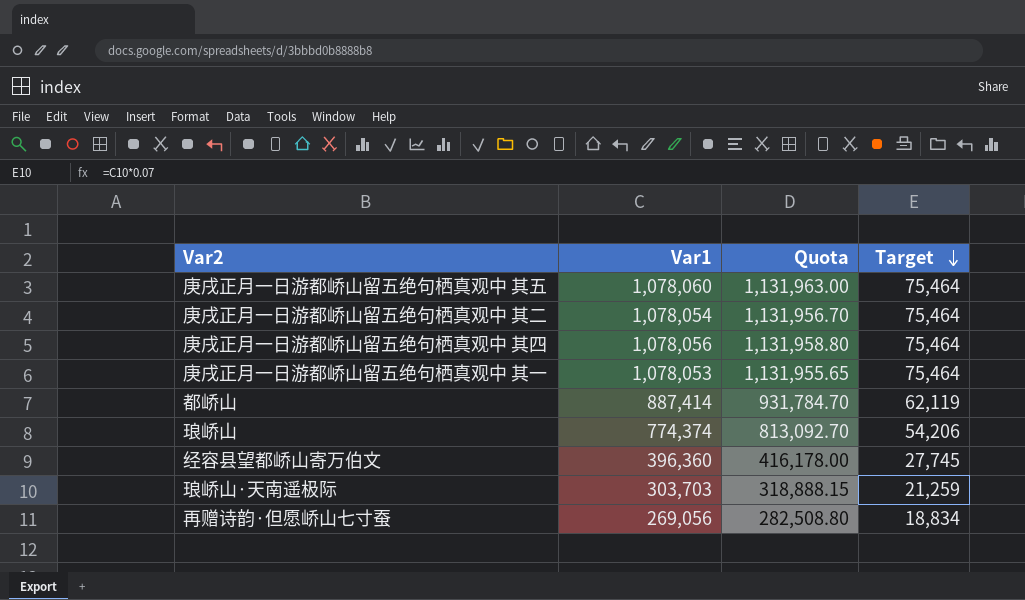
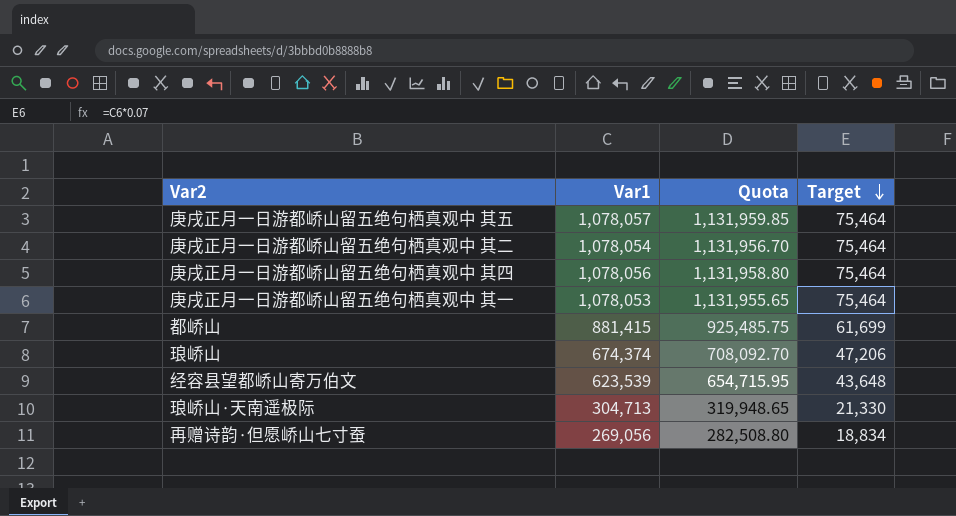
庚戌正月一日游都峤山留五绝句栖真观中 其五 | Var1: 1,078,060 -> 1,078,057
庚戌正月一日游都峤山留五绝句栖真观中 其五 | Quota: 1,131,963.00 -> 1,131,959.85
都峤山 | Var1: 887,414 -> 881,415
都峤山 | Quota: 931,784.70 -> 925,485.75
都峤山 | Target: 62,119 -> 61,699
琅峤山 | Var1: 774,374 -> 674,374
琅峤山 | Quota: 813,092.70 -> 708,092.70
琅峤山 | Target: 54,206 -> 47,206
经容县望都峤山寄万伯文 | Var1: 396,360 -> 623,539
经容县望都峤山寄万伯文 | Quota: 416,178.00 -> 654,715.95
经容县望都峤山寄万伯文 | Target: 27,745 -> 43,648
琅峤山·天南遥极际 | Var1: 303,703 -> 304,713
琅峤山·天南遥极际 | Quota: 318,888.15 -> 319,948.65
琅峤山·天南遥极际 | Target: 21,259 -> 21,330

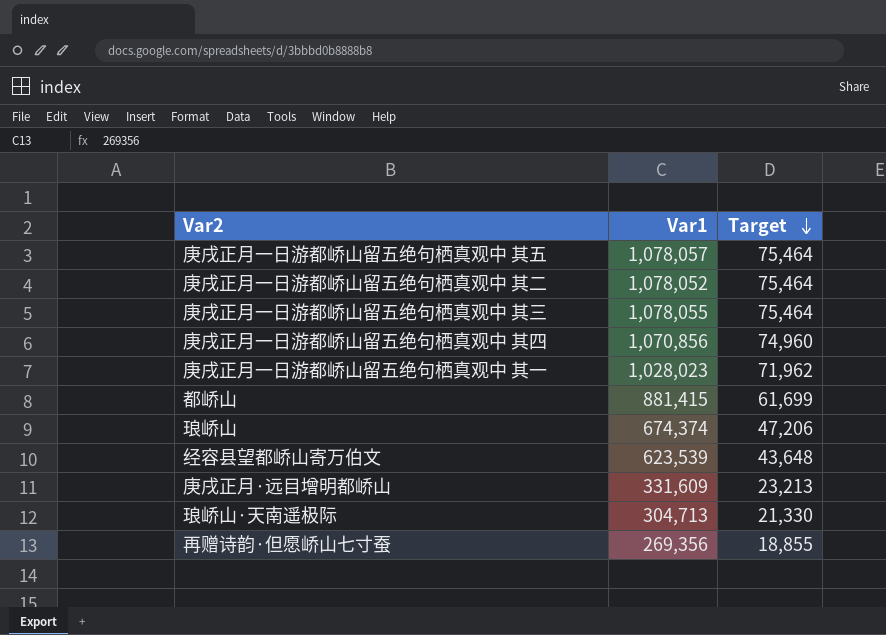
column Quota | formula: [Var1] * 1.05 -> none
庚戌正月一日游都峤山留五绝句栖真观中 其二 | Var1: 1,078,054 -> 1,078,052
row 庚戌正月一日游都峤山留五绝句栖真观中 其三: none -> 1,078,055 | 75,464
庚戌正月一日游都峤山留五绝句栖真观中 其四 | Var1: 1,078,056 -> 1,070,856
庚戌正月一日游都峤山留五绝句栖真观中 其四 | Target: 75,464 -> 74,960
庚戌正月一日游都峤山留五绝句栖真观中 其一 | Var1: 1,078,053 -> 1,028,023
庚戌正月一日游都峤山留五绝句栖真观中 其一 | Target: 75,464 -> 71,962
row 庚戌正月·远目增明都峤山: none -> 331,609 | 23,213
再赠诗韵·但愿峤山七寸蚕 | Var1: 269,056 -> 269,356
再赠诗韵·但愿峤山七寸蚕 | Target: 18,834 -> 18,855

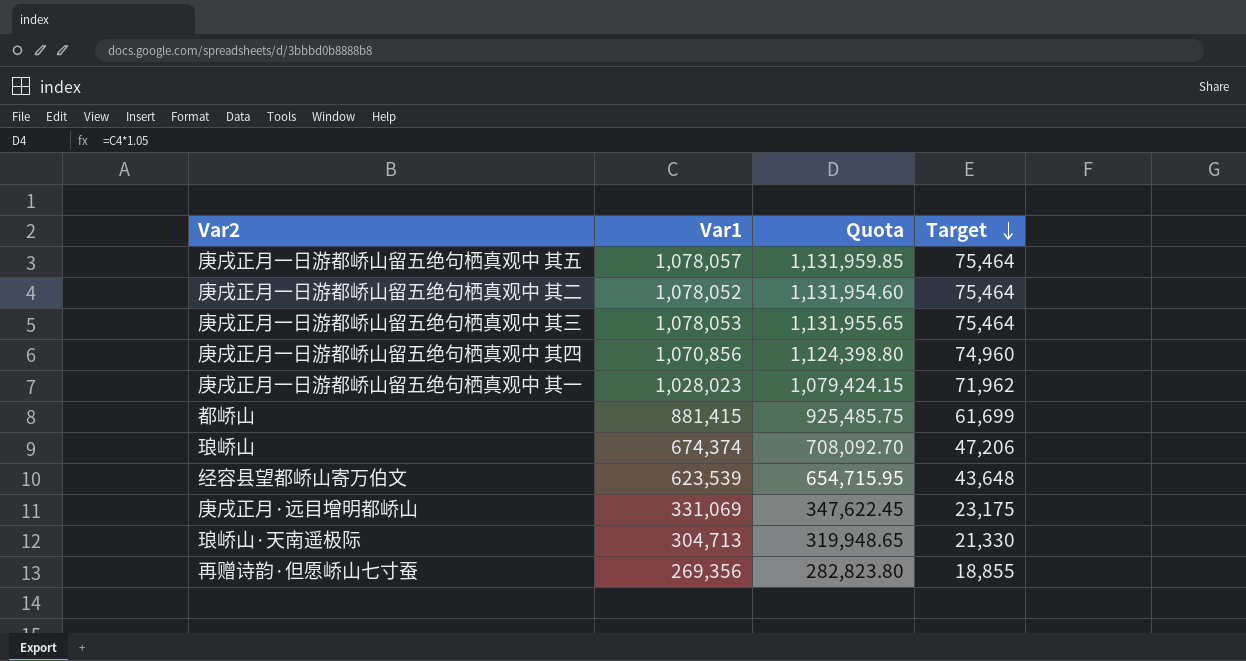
column Quota | formula: none -> [Var1] * 1.05
庚戌正月一日游都峤山留五绝句栖真观中 其三 | Var1: 1,078,055 -> 1,078,053
庚戌正月·远目增明都峤山 | Var1: 331,609 -> 331,069
庚戌正月·远目增明都峤山 | Target: 23,213 -> 23,175

